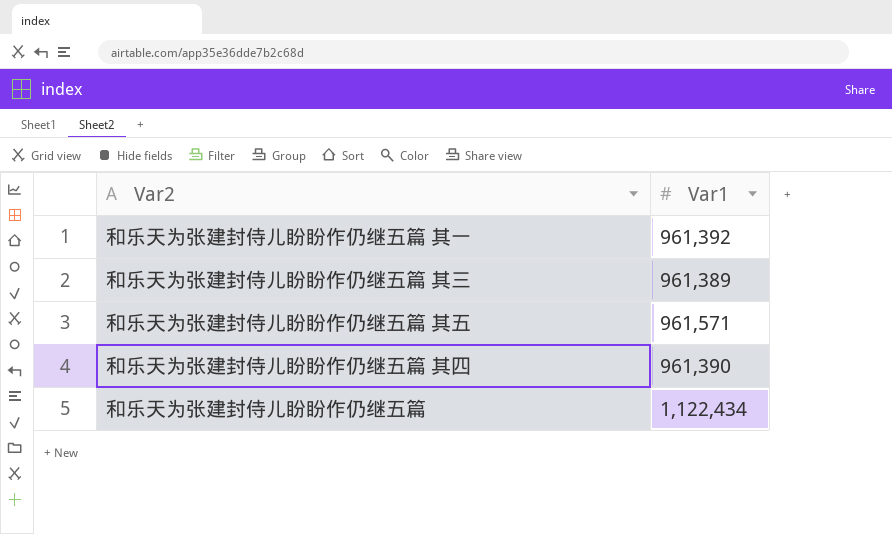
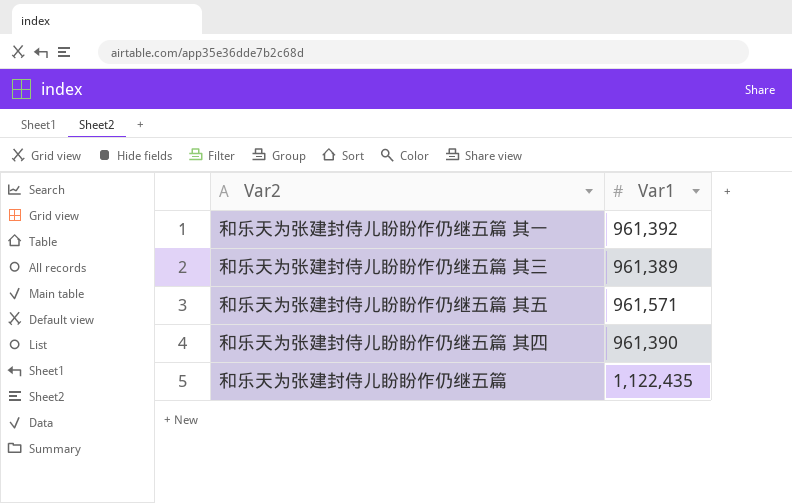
和乐天为张建封侍儿盼盼作仍继五篇 | Var1: 1,122,434 -> 1,122,435

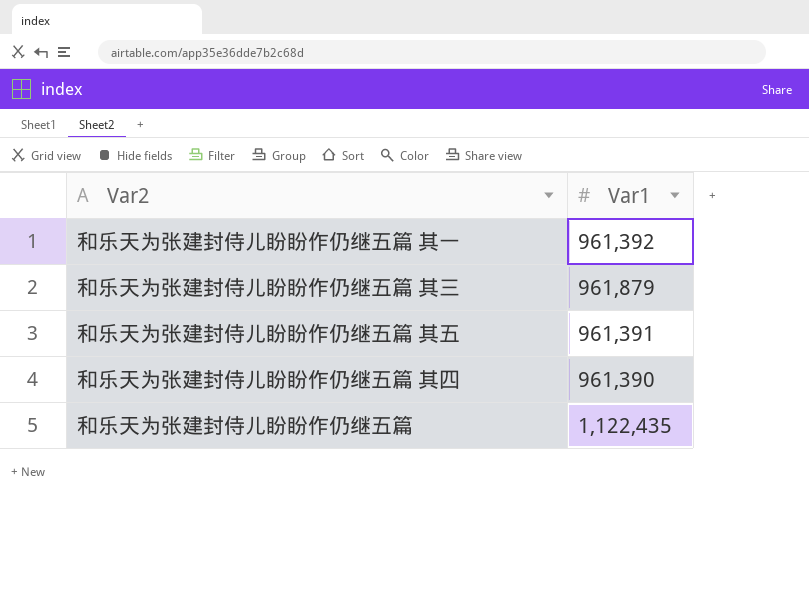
和乐天为张建封侍儿盼盼作仍继五篇 其三 | Var1: 961,389 -> 961,879
和乐天为张建封侍儿盼盼作仍继五篇 其五 | Var1: 961,571 -> 961,391

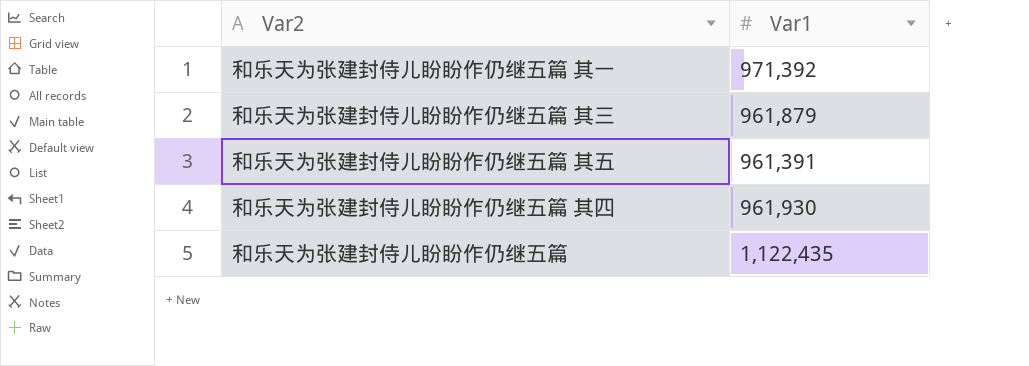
和乐天为张建封侍儿盼盼作仍继五篇 其一 | Var1: 961,392 -> 971,392
和乐天为张建封侍儿盼盼作仍继五篇 其四 | Var1: 961,390 -> 961,930

